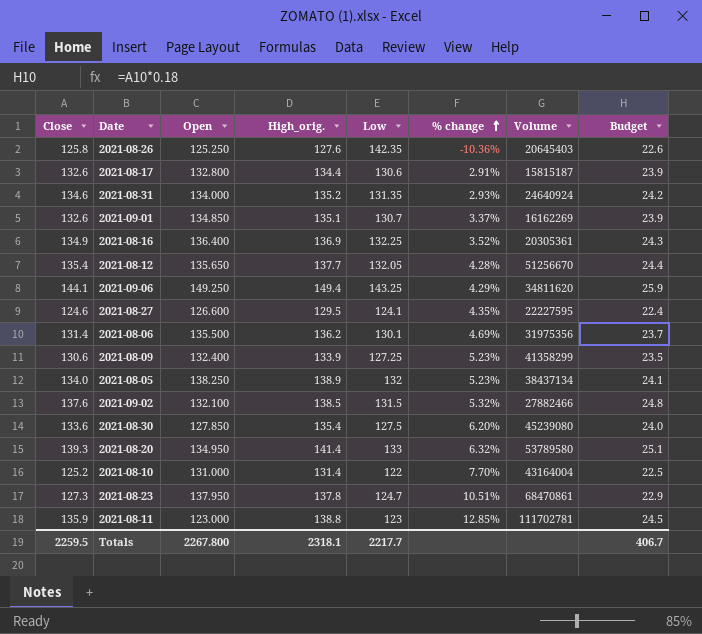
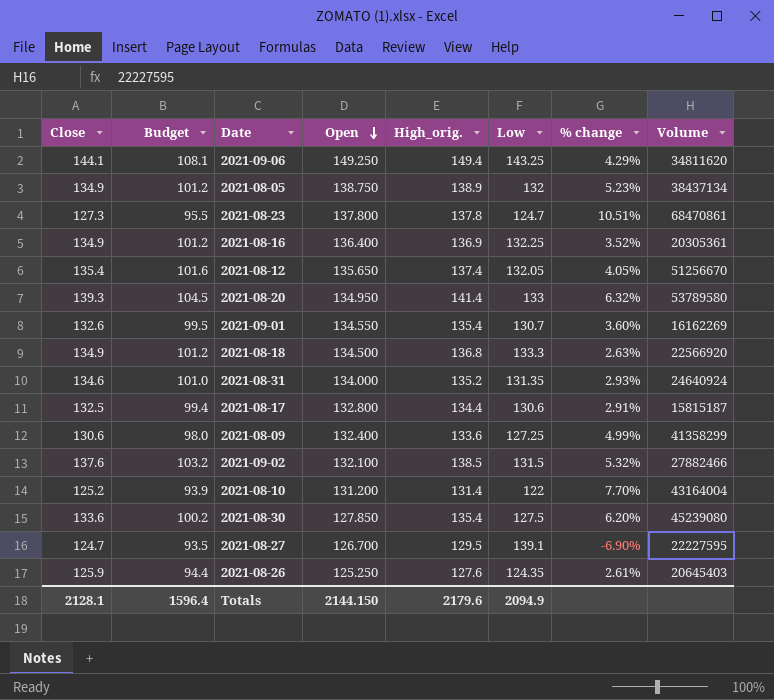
row order: % change ascending -> Open descending
column Budget | formula: [Close] * 0.18 -> [Close] * 0.75
column Budget | position: 8 -> 2
row 2021-08-06: 131.4 | 135.500 | 136.2 | 130.1 | 4.69% | 31975356 | 23.7 -> none
row 2021-08-11: 135.9 | 123.000 | 138.8 | 123 | 12.85% | 111702781 | 24.5 -> none
2021-08-05 | Close: 134.0 -> 134.9
2021-08-05 | Open: 138.250 -> 138.750
2021-08-23 | Open: 137.950 -> 137.800
2021-08-12 | High_orig.: 137.7 -> 137.4
2021-08-12 | % change: 4.28% -> 4.05%
2021-09-01 | Open: 134.850 -> 134.550
2021-09-01 | High_orig.: 135.1 -> 135.4
2021-09-01 | % change: 3.37% -> 3.60%
row 2021-08-18: none -> 134.9 | 101.2 | 134.500 | 136.8 | 133.3 | 2.63% | 22566920
2021-08-17 | Close: 132.6 -> 132.5
2021-08-09 | High_orig.: 133.9 -> 133.6
2021-08-09 | % change: 5.23% -> 4.99%
2021-08-10 | Open: 131.000 -> 131.200
2021-08-27 | Close: 124.6 -> 124.7
2021-08-27 | Open: 126.600 -> 126.700
2021-08-27 | Low: 124.1 -> 139.1
2021-08-27 | % change: 4.35% -> -6.90%
2021-08-26 | Close: 125.8 -> 125.9
2021-08-26 | Low: 142.35 -> 124.35
2021-08-26 | % change: -10.36% -> 2.61%
Totals | Close: 2259.5 -> 2128.1
Totals | Budget: 406.7 -> 1596.4
Totals | Open: 2267.800 -> 2144.150
Totals | High_orig.: 2318.1 -> 2179.6
Totals | Low: 2217.7 -> 2094.9

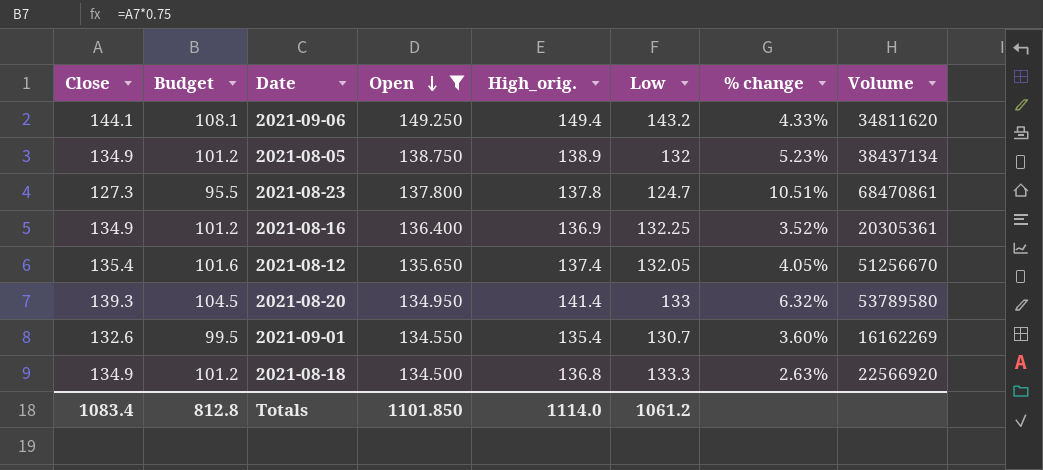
filter: none -> Open >= 134.500
2021-09-06 | Low: 143.25 -> 143.2
2021-09-06 | % change: 4.29% -> 4.33%
Totals | Close: 2128.1 -> 1083.4
Totals | Budget: 1596.4 -> 812.8
Totals | Open: 2144.150 -> 1101.850
Totals | High_orig.: 2179.6 -> 1114.0
Totals | Low: 2094.9 -> 1061.2

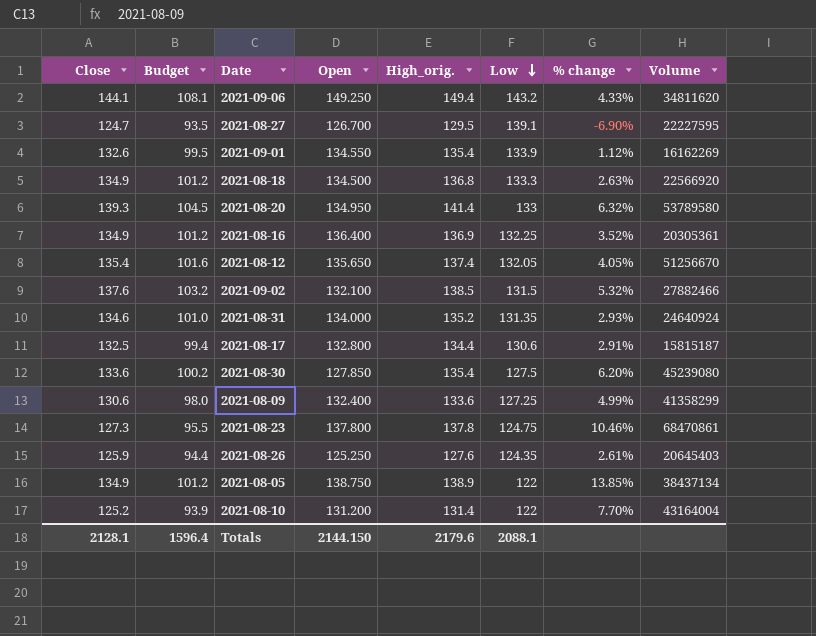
filter: Open >= 134.500 -> none
row order: Open descending -> Low descending
2021-09-01 | Low: 130.7 -> 133.9
2021-09-01 | % change: 3.60% -> 1.12%
2021-08-23 | Low: 124.7 -> 124.75
2021-08-23 | % change: 10.51% -> 10.46%
2021-08-05 | Low: 132 -> 122
2021-08-05 | % change: 5.23% -> 13.85%
Totals | Close: 1083.4 -> 2128.1
Totals | Budget: 812.8 -> 1596.4
Totals | Open: 1101.850 -> 2144.150
Totals | High_orig.: 1114.0 -> 2179.6
Totals | Low: 1061.2 -> 2088.1

